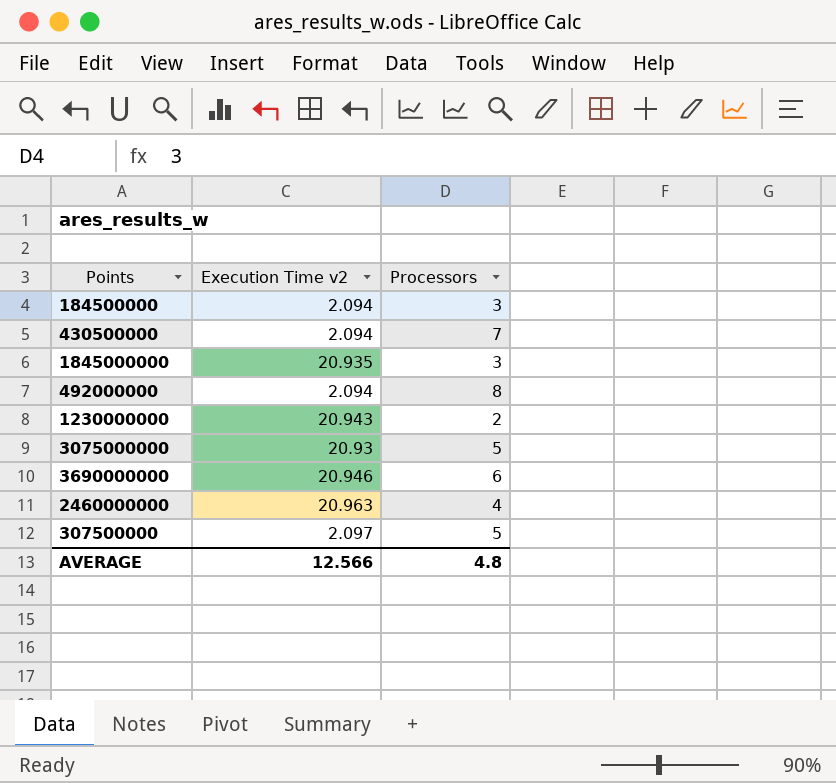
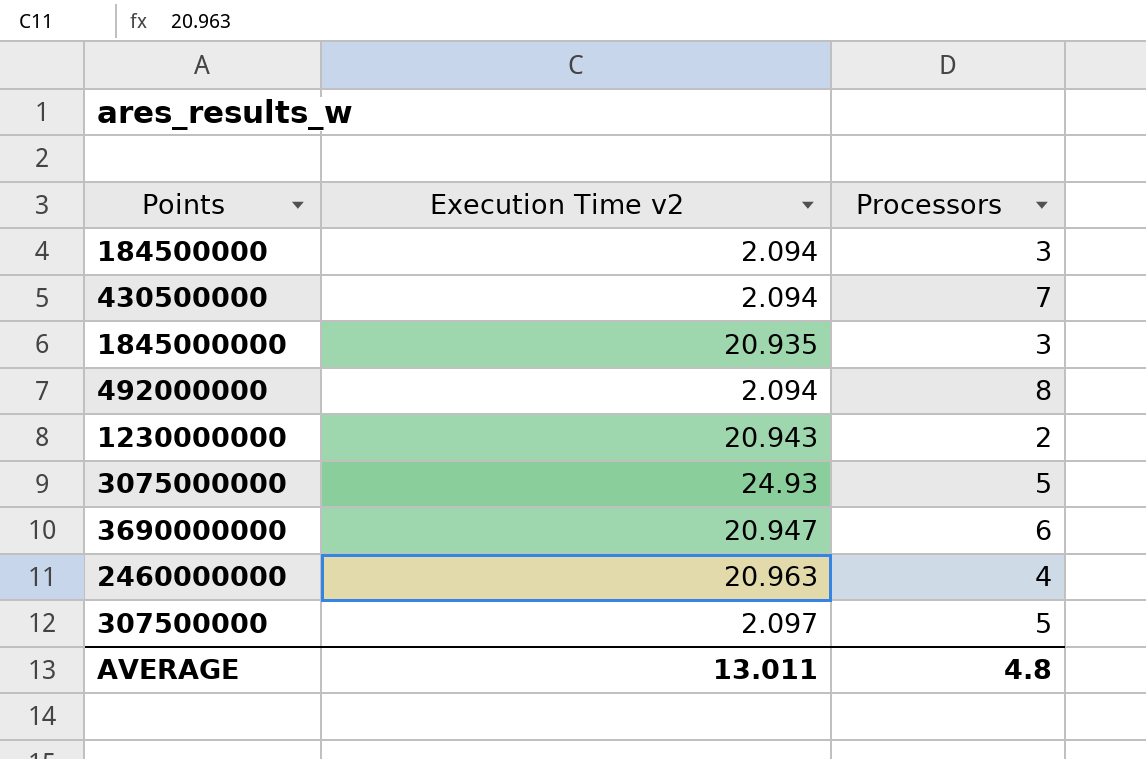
3075000000 | Execution Time v2: 20.93 -> 24.93
3690000000 | Execution Time v2: 20.946 -> 20.947
AVERAGE | Execution Time v2: 12.566 -> 13.011

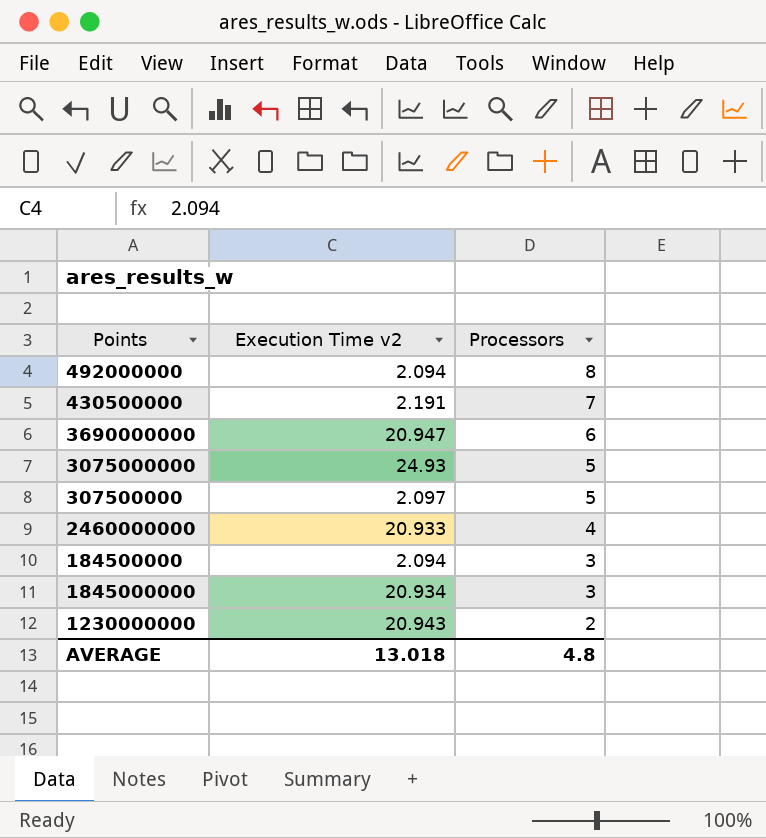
row order: none -> Processors descending
430500000 | Execution Time v2: 2.094 -> 2.191
2460000000 | Execution Time v2: 20.963 -> 20.933
1845000000 | Execution Time v2: 20.935 -> 20.934
AVERAGE | Execution Time v2: 13.011 -> 13.018

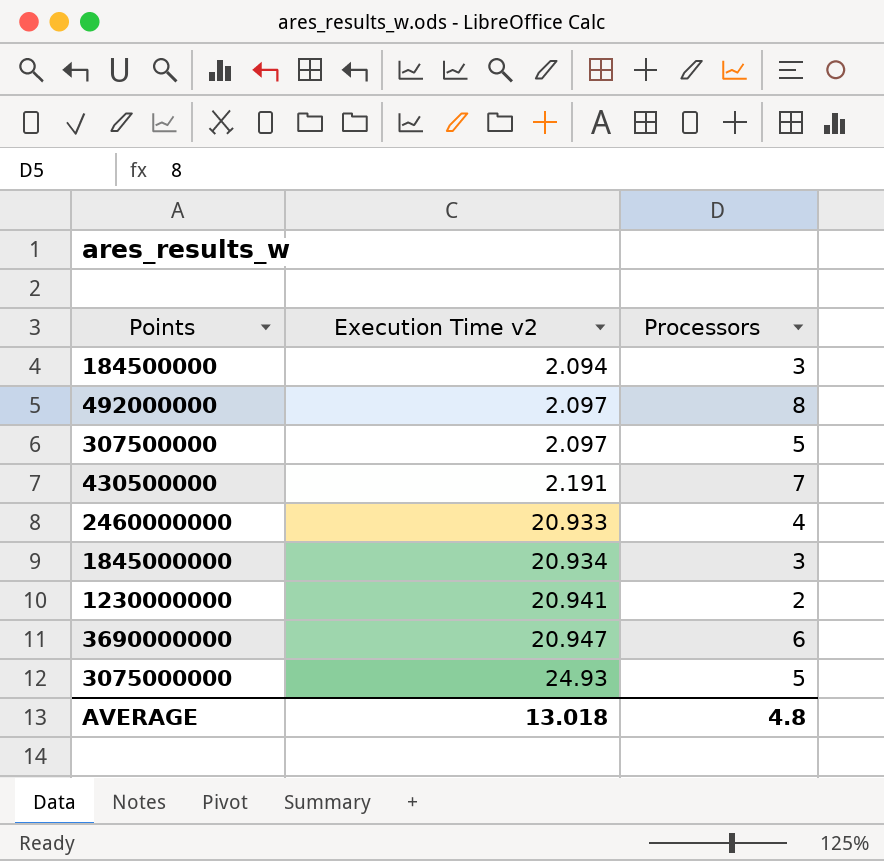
row order: Processors descending -> Execution Time v2 ascending
492000000 | Execution Time v2: 2.094 -> 2.097
1230000000 | Execution Time v2: 20.943 -> 20.941

